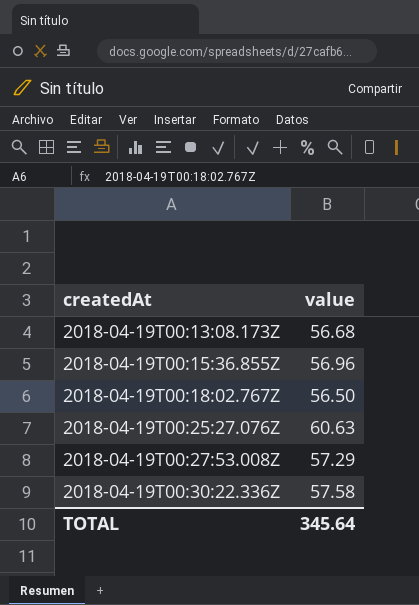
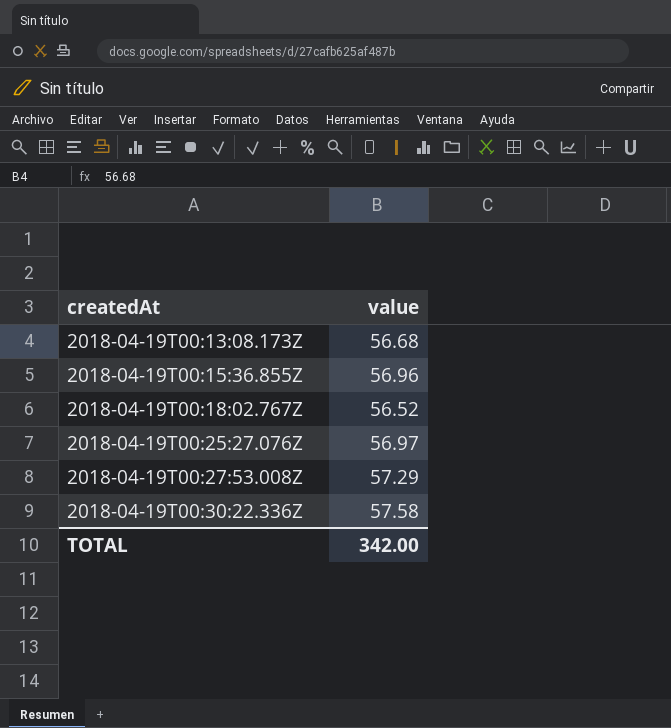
2018-04-19T00:18:02.767Z | value: 56.50 -> 56.52
2018-04-19T00:25:27.076Z | value: 60.63 -> 56.97
TOTAL | value: 345.64 -> 342.00

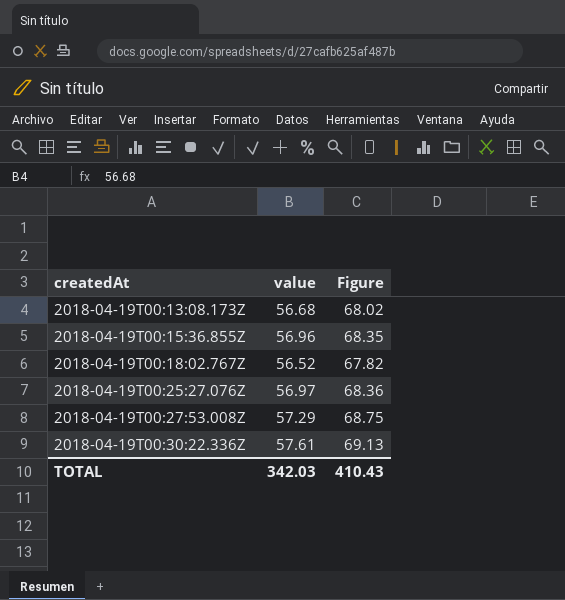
column Figure | formula: none -> [value] * 1.2
2018-04-19T00:30:22.336Z | value: 57.58 -> 57.61
TOTAL | value: 342.00 -> 342.03

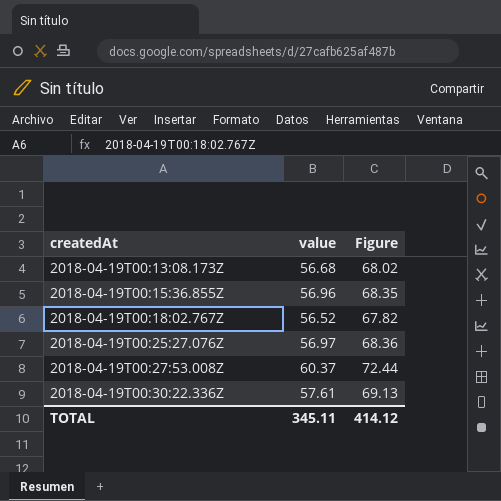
2018-04-19T00:27:53.008Z | value: 57.29 -> 60.37
2018-04-19T00:27:53.008Z | Figure: 68.75 -> 72.44
TOTAL | value: 342.03 -> 345.11
TOTAL | Figure: 410.43 -> 414.12

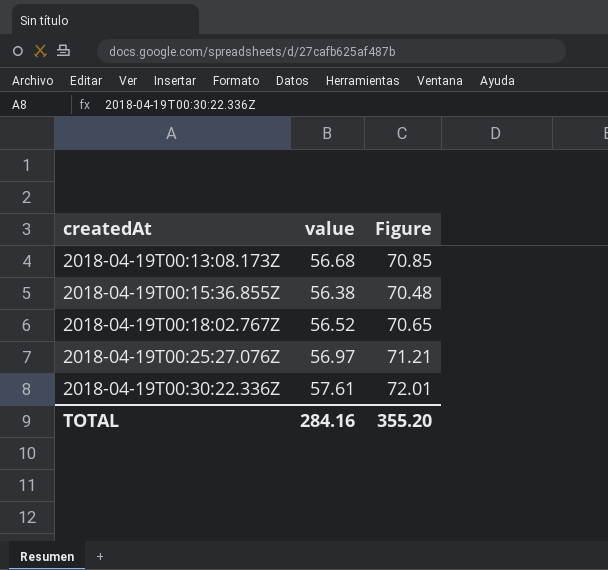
column Figure | formula: [value] * 1.2 -> [value] * 1.25
row 2018-04-19T00:27:53.008Z: 60.37 | 72.44 -> none
2018-04-19T00:15:36.855Z | value: 56.96 -> 56.38
TOTAL | value: 345.11 -> 284.16
TOTAL | Figure: 414.12 -> 355.20

